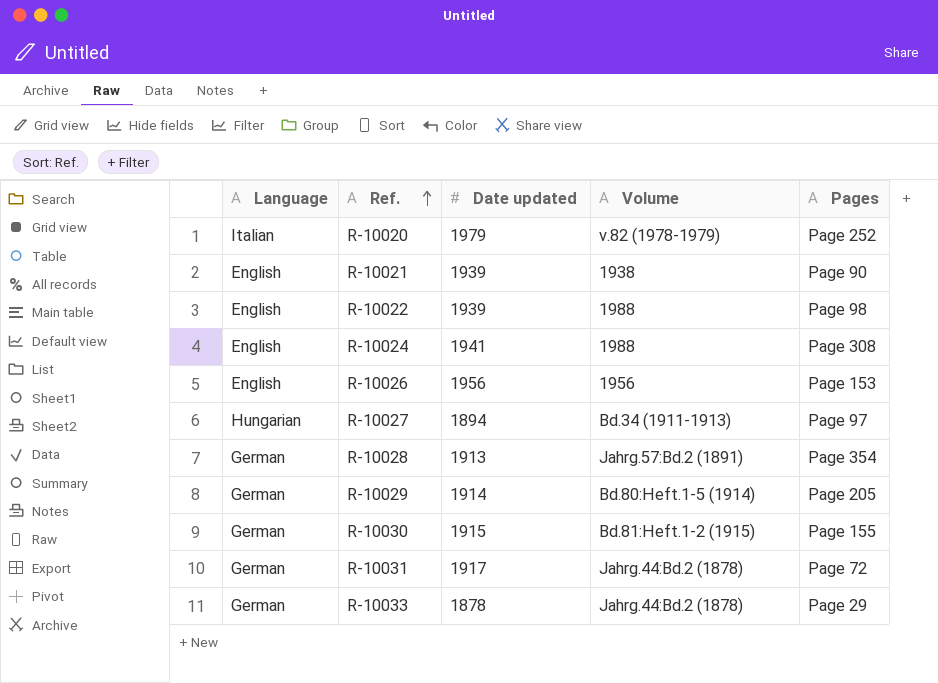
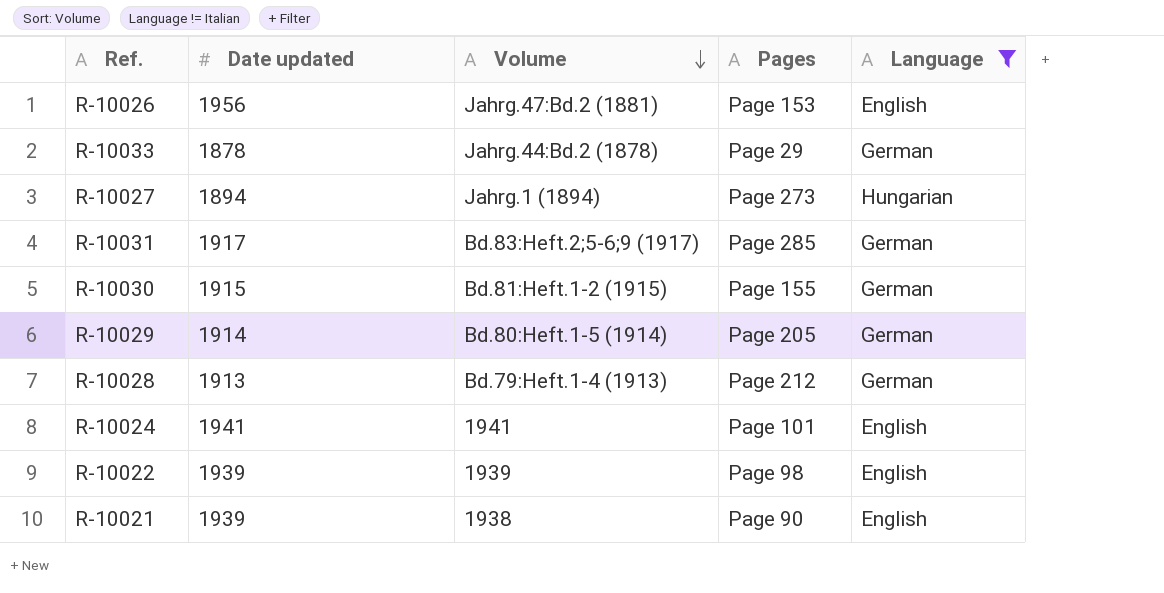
filter: none -> Language != Italian
row order: Ref. ascending -> Volume descending
column Language | position: 1 -> 5
R-10026 | Volume: 1956 -> Jahrg.47:Bd.2 (1881)
R-10027 | Volume: Bd.34 (1911-1913) -> Jahrg.1 (1894)
R-10027 | Pages: Page 97 -> Page 273
R-10031 | Volume: Jahrg.44:Bd.2 (1878) -> Bd.83:Heft.2;5-6;9 (1917)
R-10031 | Pages: Page 72 -> Page 285
R-10028 | Volume: Jahrg.57:Bd.2 (1891) -> Bd.79:Heft.1-4 (1913)
R-10028 | Pages: Page 354 -> Page 212
R-10024 | Volume: 1988 -> 1941
R-10024 | Pages: Page 308 -> Page 101
R-10022 | Volume: 1988 -> 1939

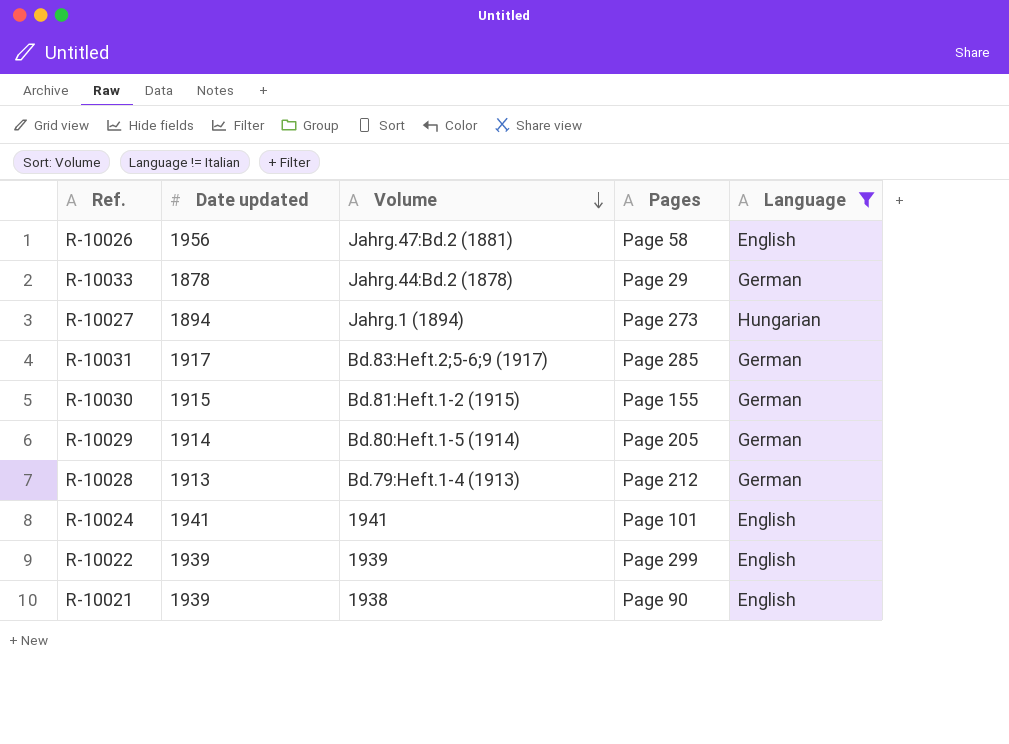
R-10026 | Pages: Page 153 -> Page 58
R-10022 | Pages: Page 98 -> Page 299

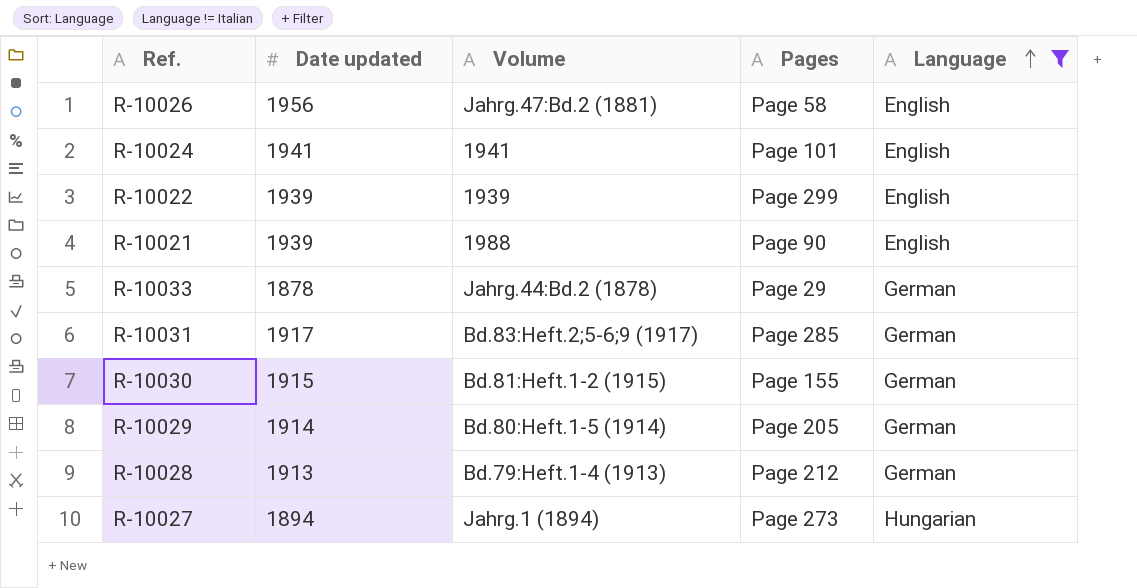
row order: Volume descending -> Language ascending
R-10021 | Volume: 1938 -> 1988

